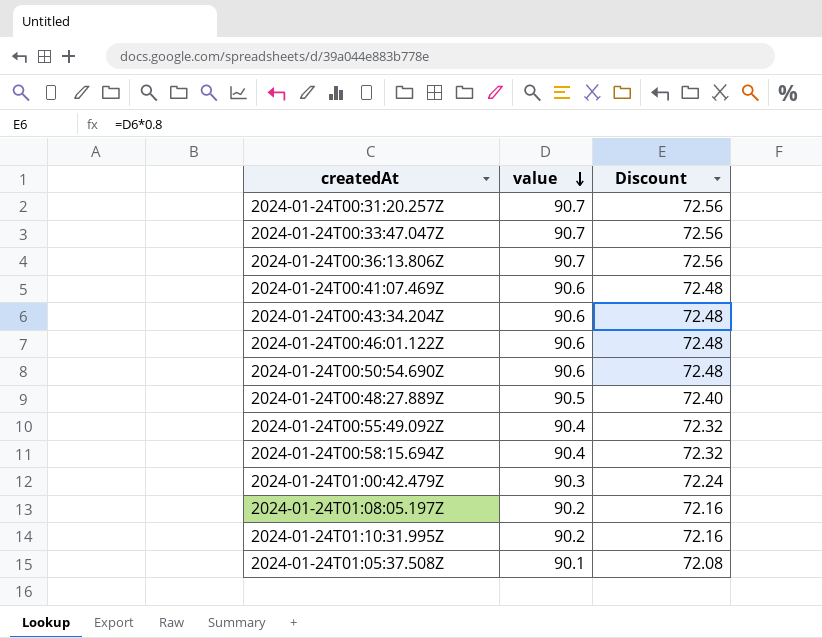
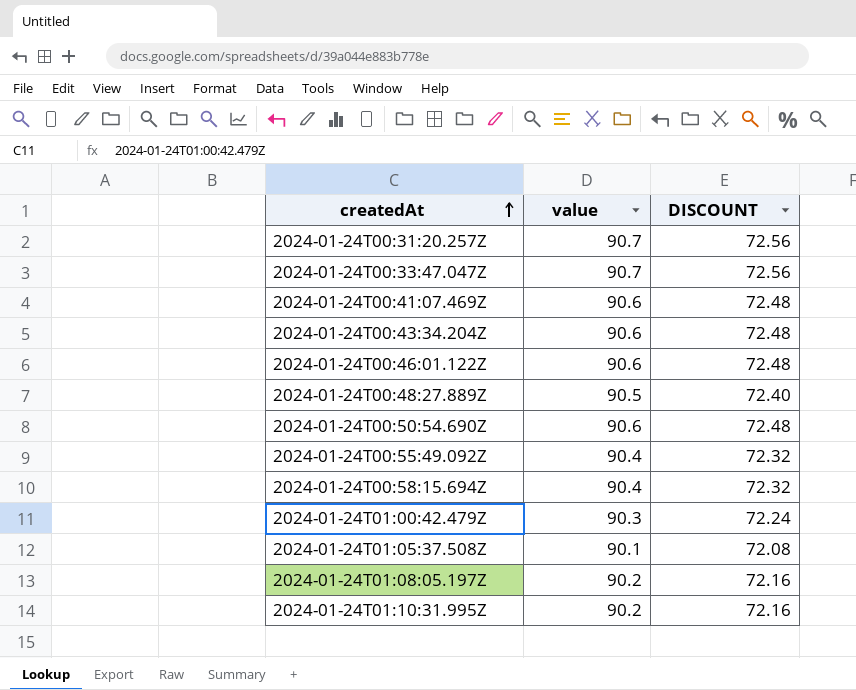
row order: value descending -> createdAt ascending
column name: Discount -> DISCOUNT
row 2024-01-24T00:36:13.806Z: 90.7 | 72.56 -> none

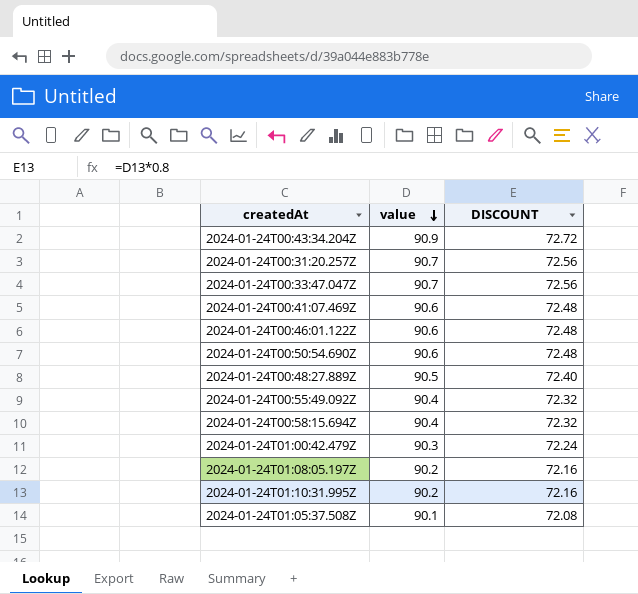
row order: createdAt ascending -> value descending
2024-01-24T00:43:34.204Z | value: 90.6 -> 90.9
2024-01-24T00:43:34.204Z | DISCOUNT: 72.48 -> 72.72

